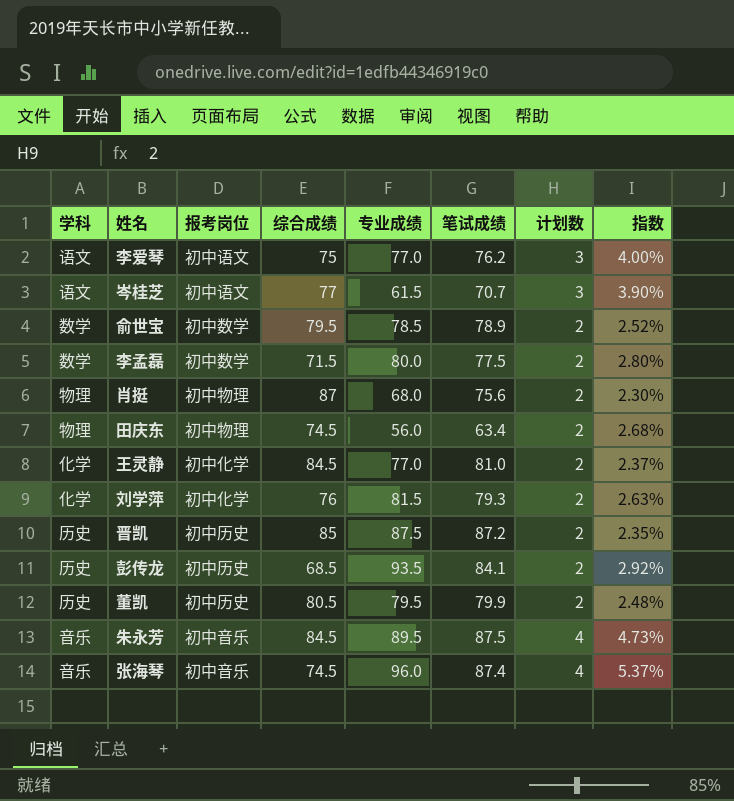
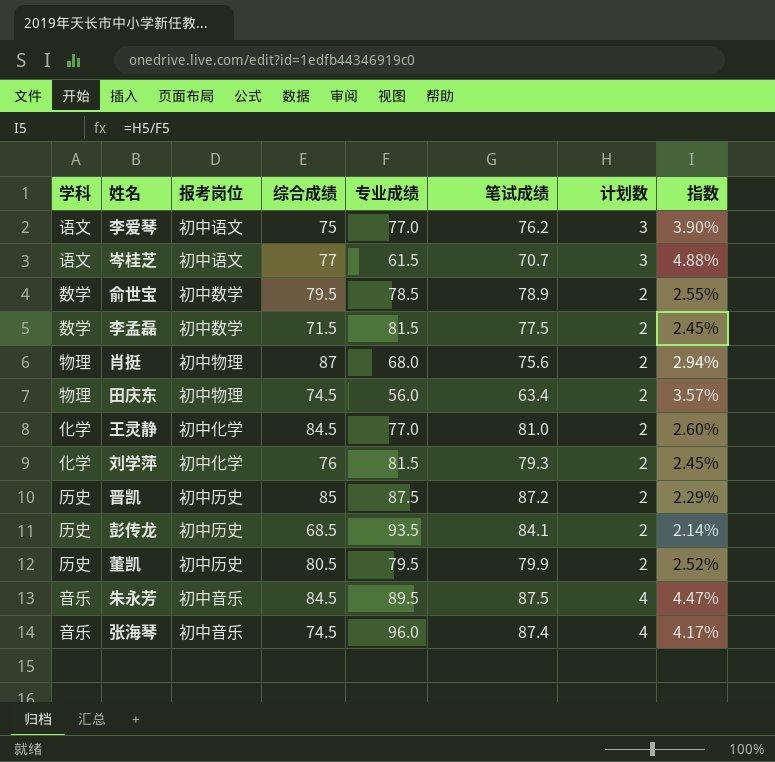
column 指数 | formula: [计划数] / [综合成绩] -> [计划数] / [专业成绩]
李孟磊 | 专业成绩: 80.0 -> 81.5

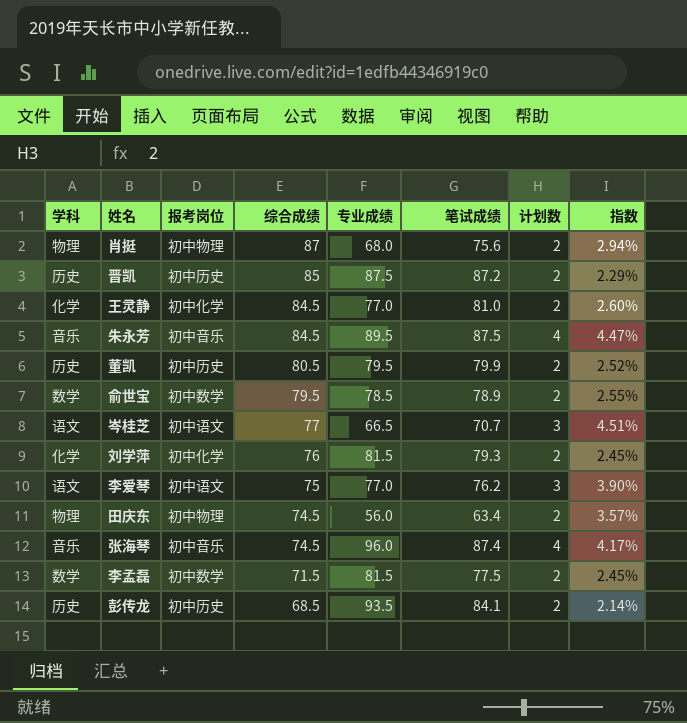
row order: none -> 综合成绩 descending
岑桂芝 | 专业成绩: 61.5 -> 66.5
岑桂芝 | 指数: 4.88% -> 4.51%

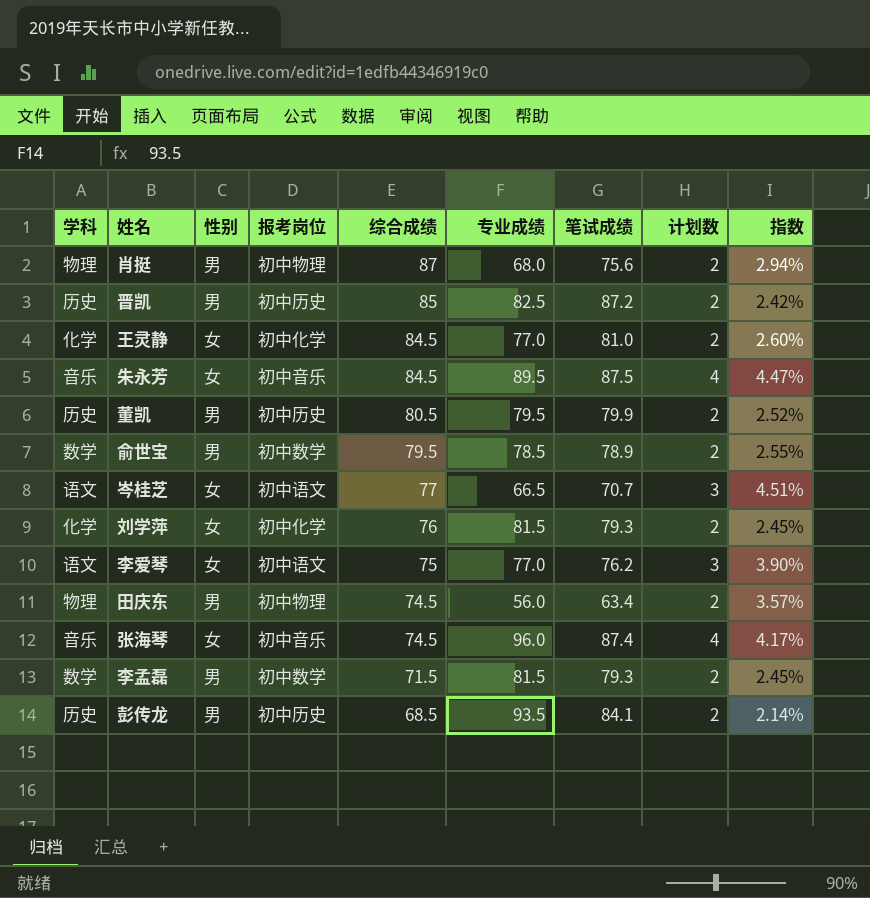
column 性别 | position: none -> 3
晋凯 | 专业成绩: 87.5 -> 82.5
晋凯 | 指数: 2.29% -> 2.42%
李孟磊 | 笔试成绩: 77.5 -> 79.3

